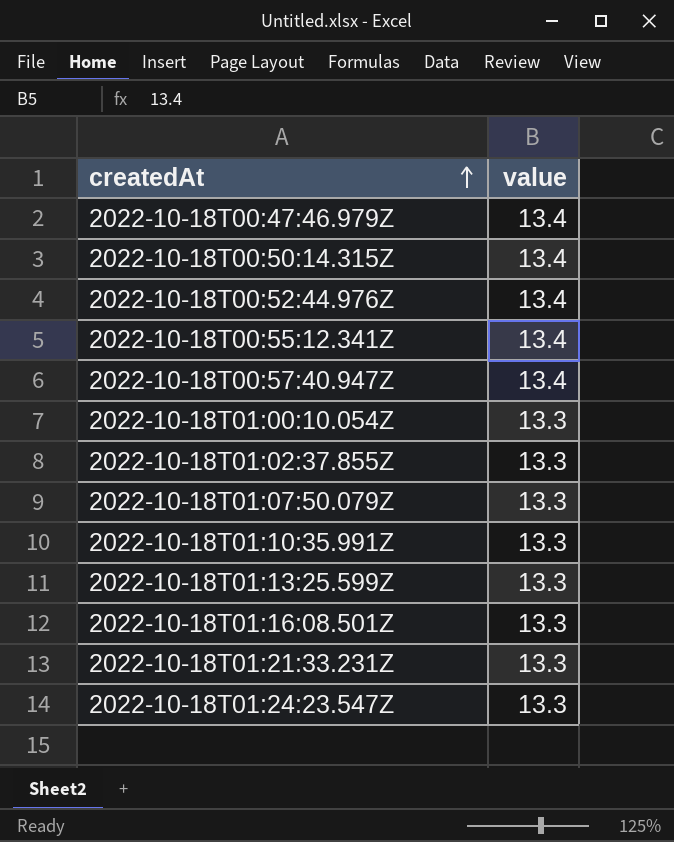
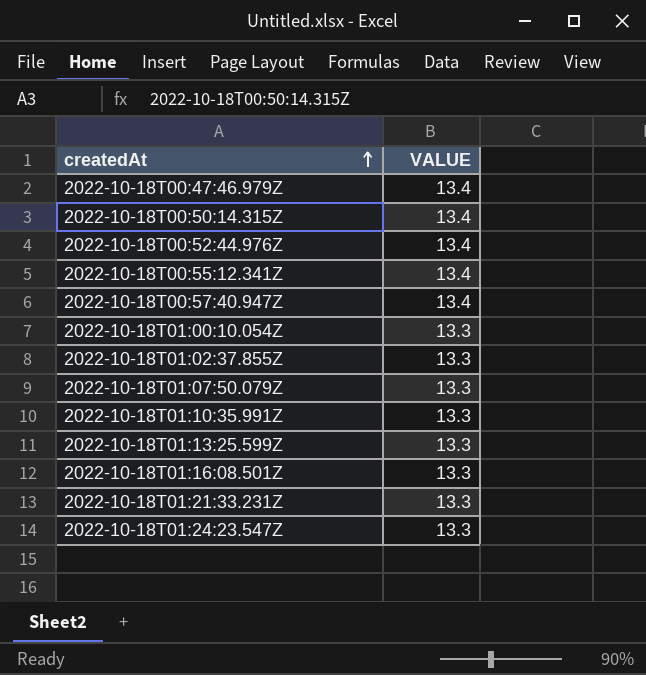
column name: value -> VALUE

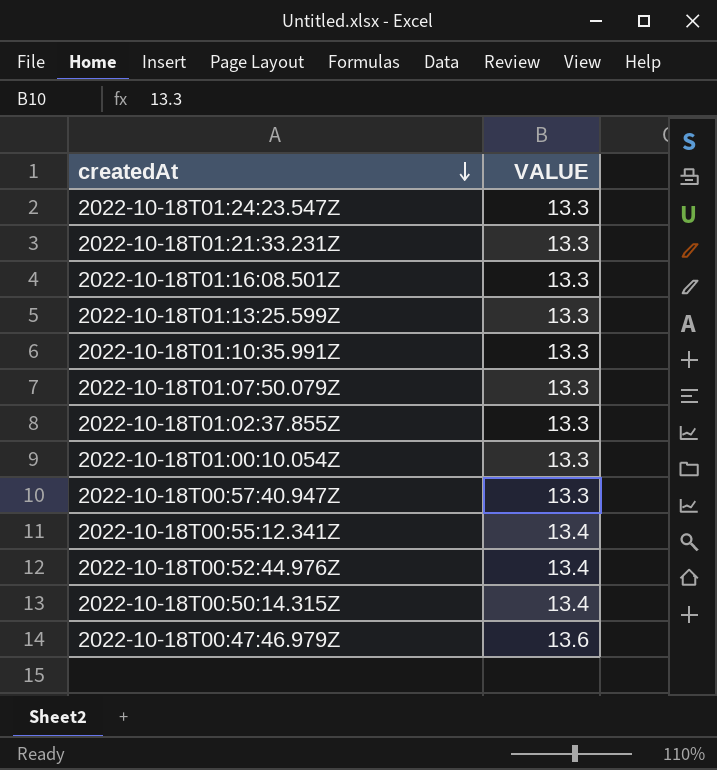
row order: createdAt ascending -> createdAt descending
2022-10-18T00:57:40.947Z | VALUE: 13.4 -> 13.3
2022-10-18T00:47:46.979Z | VALUE: 13.4 -> 13.6

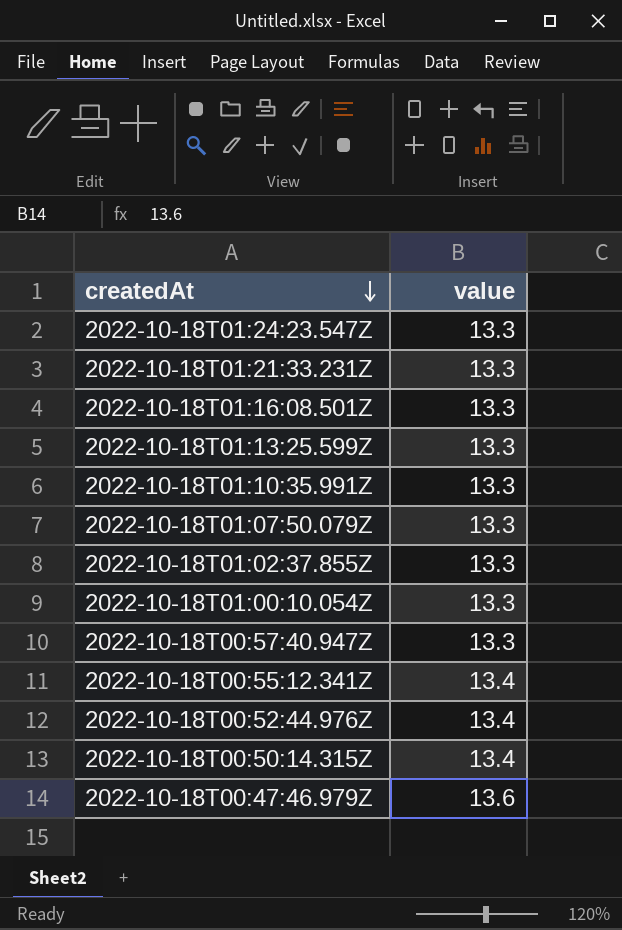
column name: VALUE -> value

